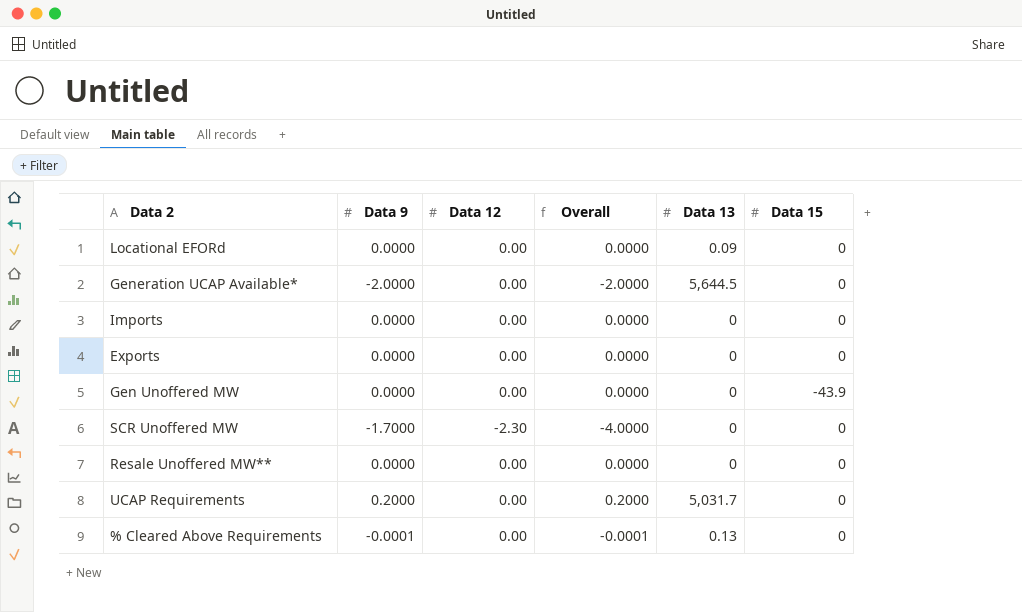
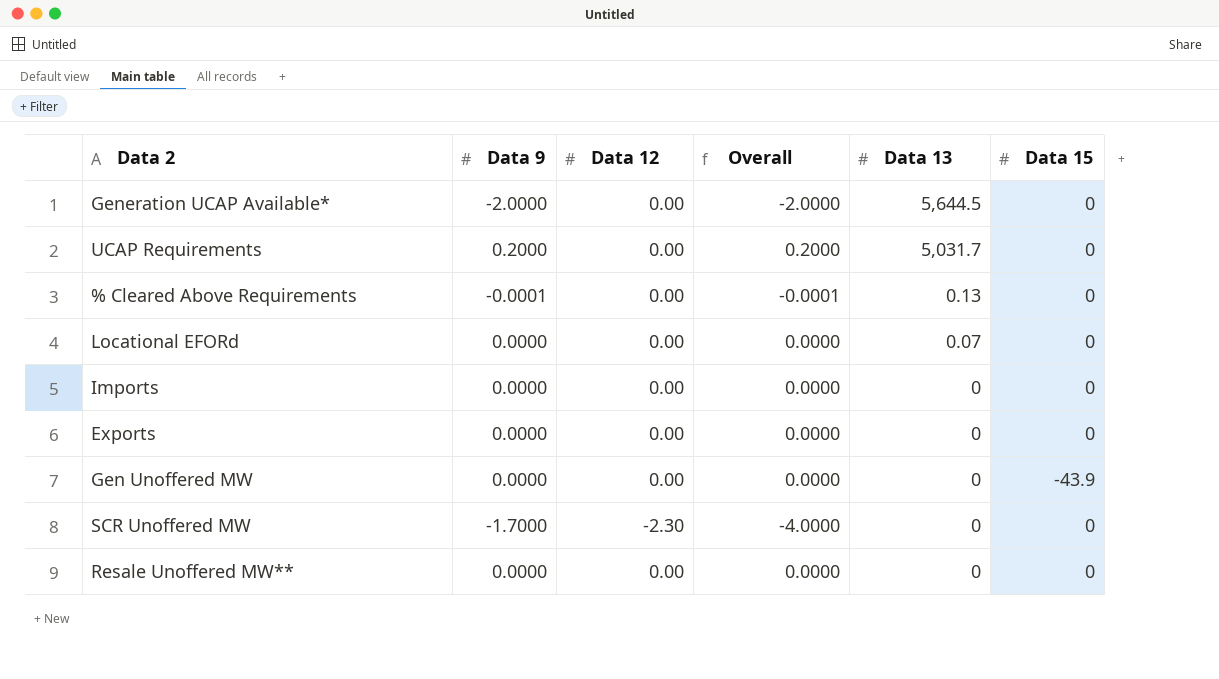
row order: none -> Data 13 descending
Locational EFORd | Data 13: 0.09 -> 0.07

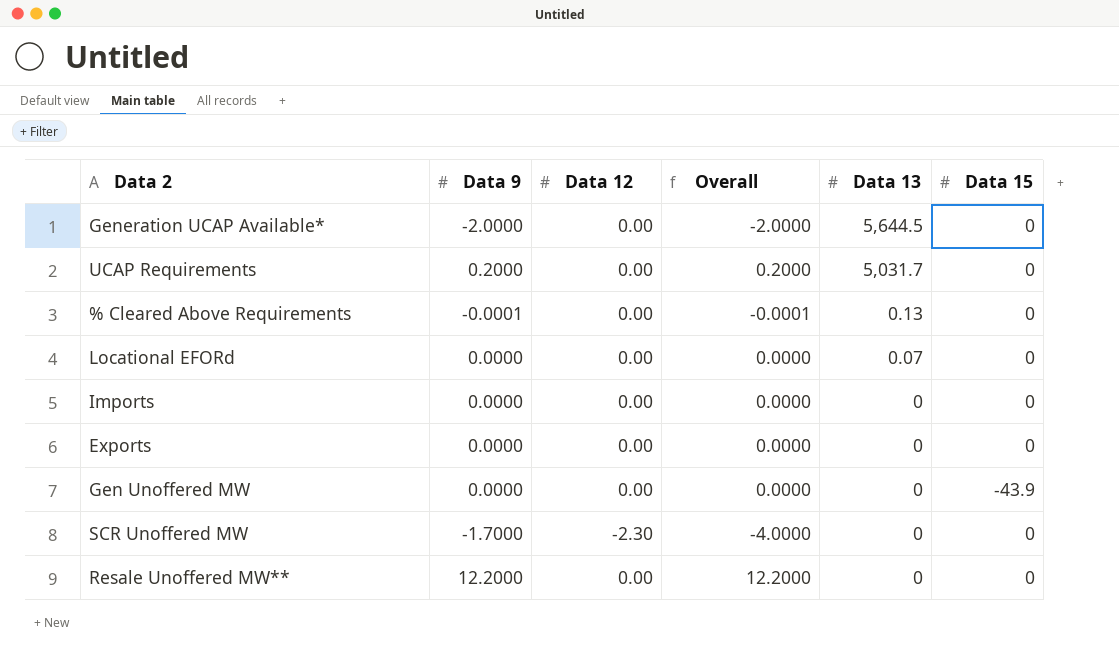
Resale Unoffered MW** | Data 9: 0.0000 -> 12.2000
Resale Unoffered MW** | Overall: 0.0000 -> 12.2000

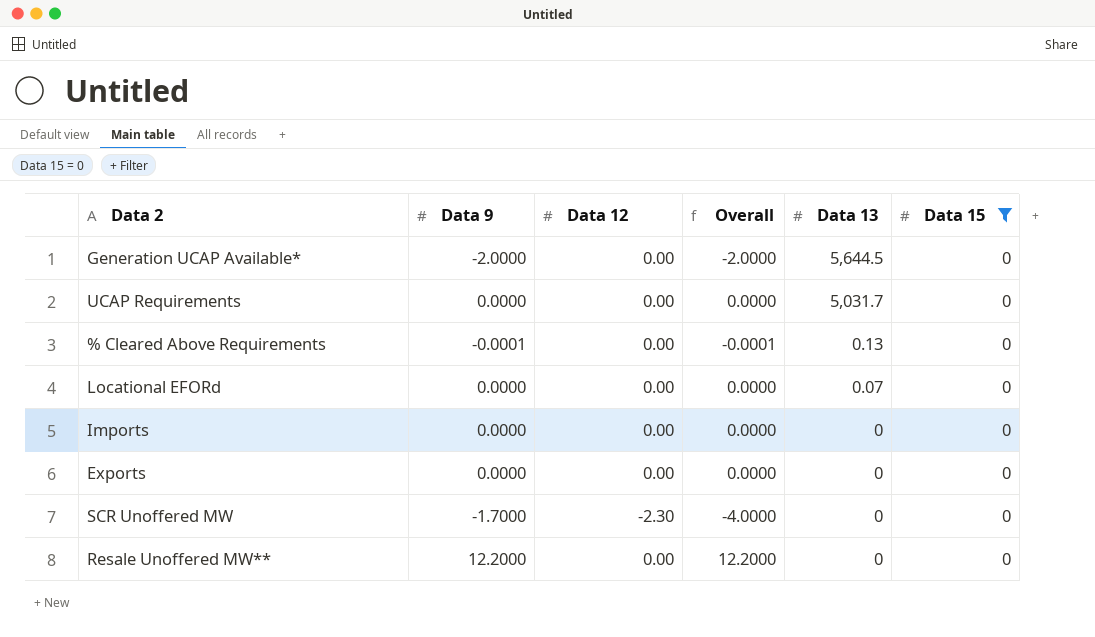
filter: none -> Data 15 = 0
UCAP Requirements | Data 9: 0.2000 -> 0.0000
UCAP Requirements | Overall: 0.2000 -> 0.0000

